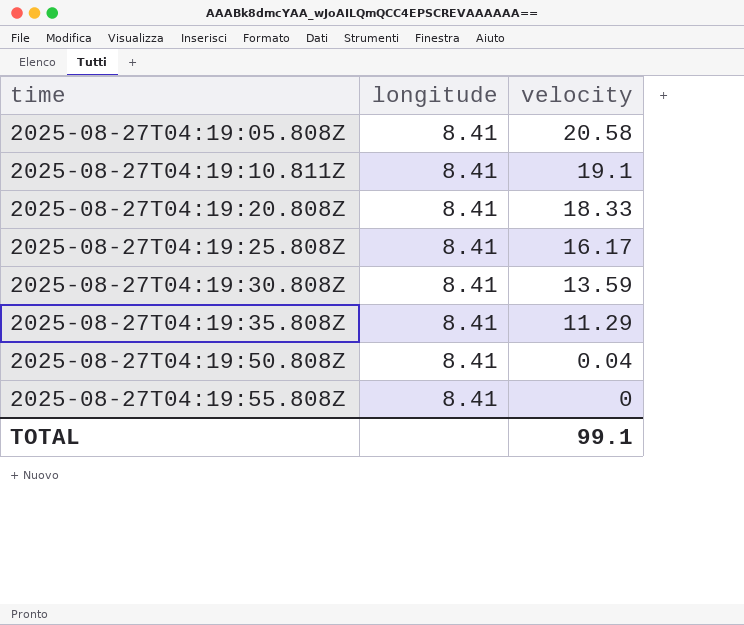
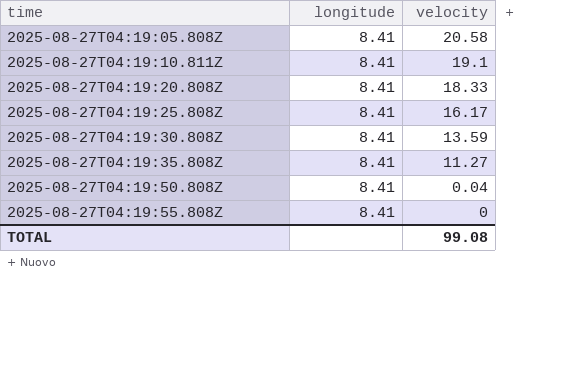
2025-08-27T04:19:35.808Z | velocity: 11.29 -> 11.27
TOTAL | velocity: 99.1 -> 99.08

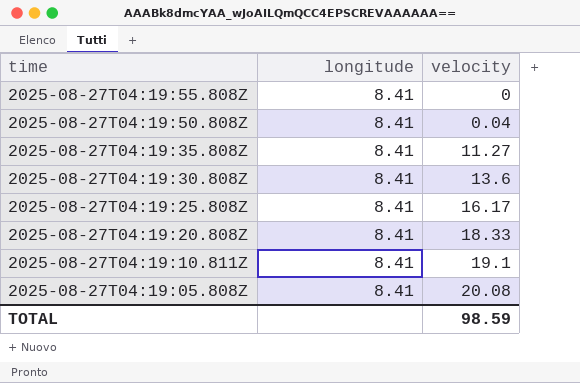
row order: time ascending -> time descending
2025-08-27T04:19:30.808Z | velocity: 13.59 -> 13.6
2025-08-27T04:19:05.808Z | velocity: 20.58 -> 20.08
TOTAL | velocity: 99.08 -> 98.59

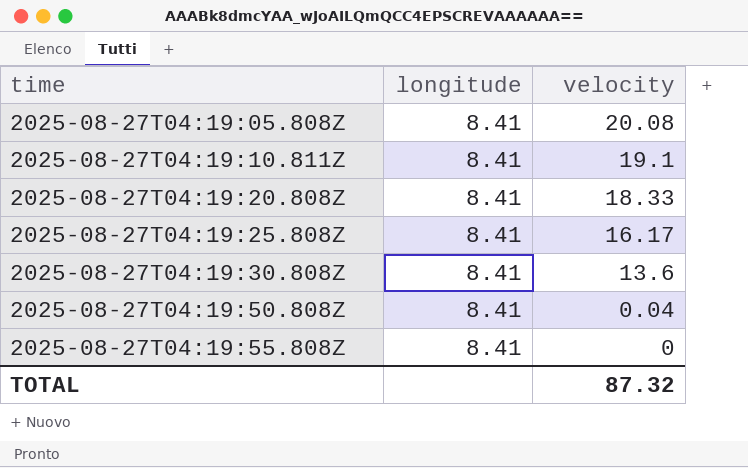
row order: time descending -> time ascending
row 2025-08-27T04:19:35.808Z: 8.41 | 11.27 -> none
TOTAL | velocity: 98.59 -> 87.32

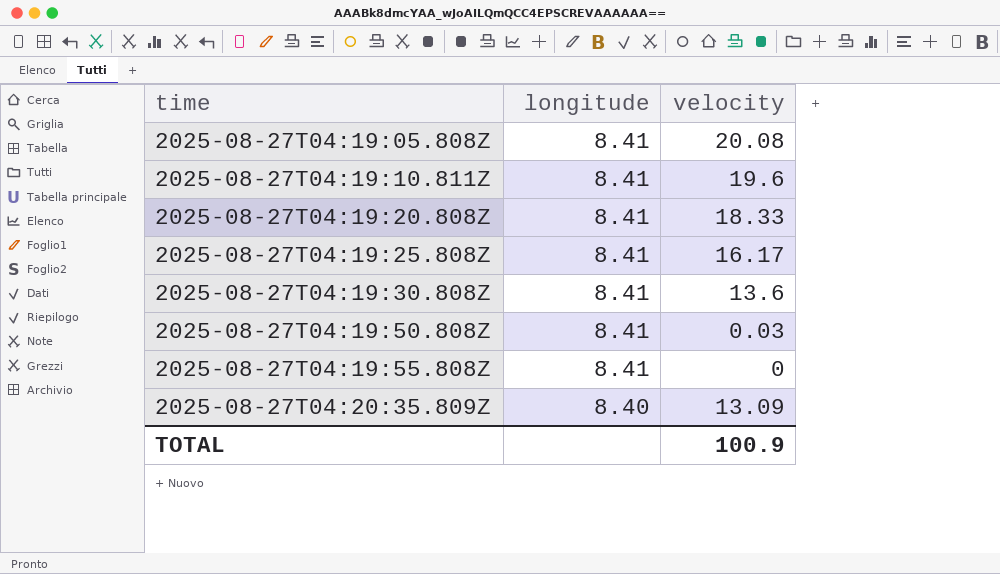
2025-08-27T04:19:10.811Z | velocity: 19.1 -> 19.6
2025-08-27T04:19:50.808Z | velocity: 0.04 -> 0.03
row 2025-08-27T04:20:35.809Z: none -> 8.40 | 13.09
TOTAL | velocity: 87.32 -> 100.9

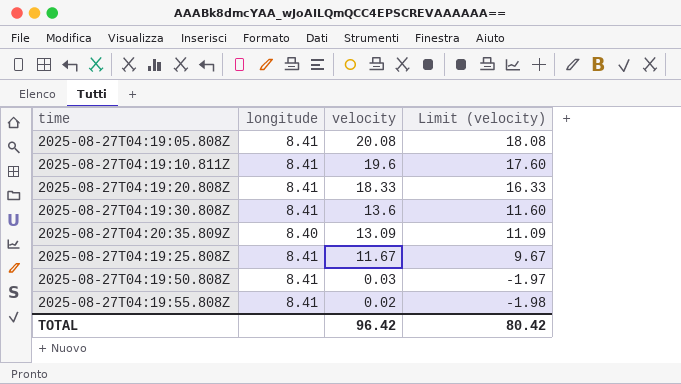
row order: time ascending -> velocity descending
column Limit (velocity) | formula: none -> [velocity] - 2
2025-08-27T04:19:25.808Z | velocity: 16.17 -> 11.67
2025-08-27T04:19:55.808Z | velocity: 0 -> 0.02
TOTAL | velocity: 100.9 -> 96.42

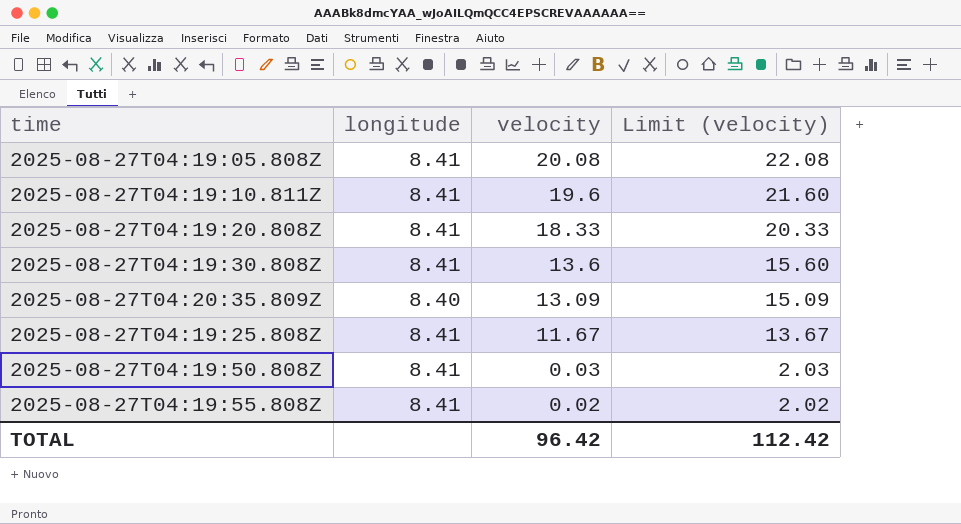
column Limit (velocity) | formula: [velocity] - 2 -> [velocity] + 2
TOTAL | Limit (velocity): 80.42 -> 112.42

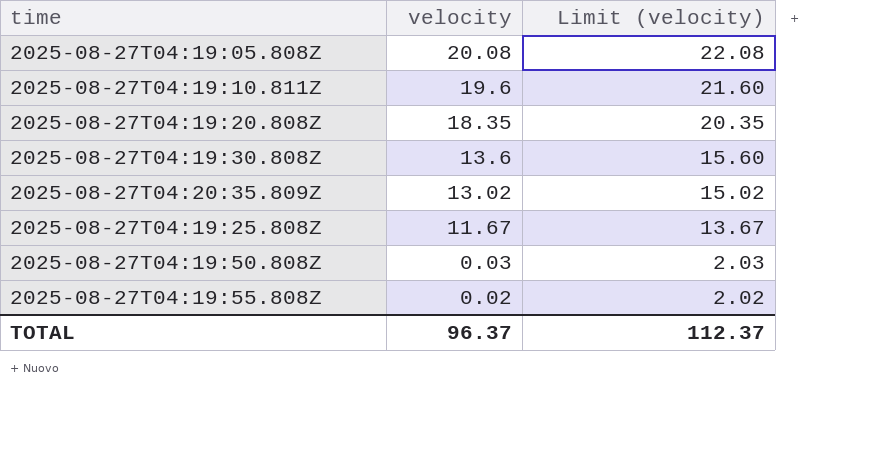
column longitude | position: 2 -> none
2025-08-27T04:19:20.808Z | velocity: 18.33 -> 18.35
2025-08-27T04:19:20.808Z | Limit (velocity): 20.33 -> 20.35
2025-08-27T04:20:35.809Z | velocity: 13.09 -> 13.02
2025-08-27T04:20:35.809Z | Limit (velocity): 15.09 -> 15.02
TOTAL | velocity: 96.42 -> 96.37
TOTAL | Limit (velocity): 112.42 -> 112.37

